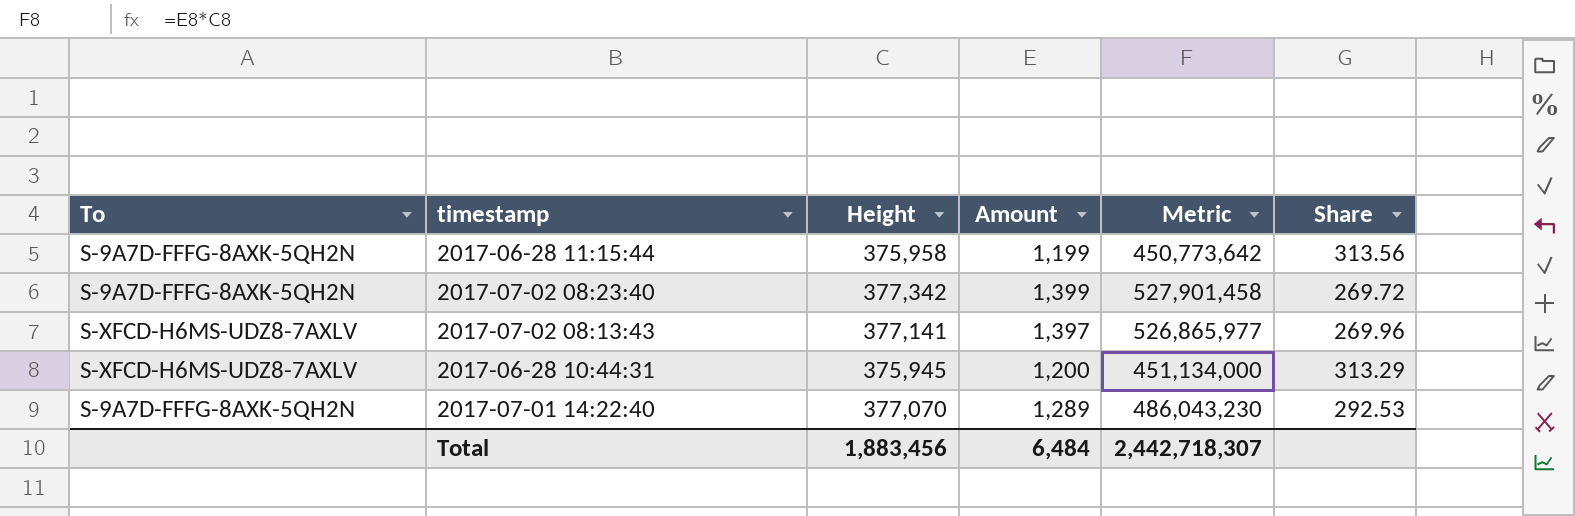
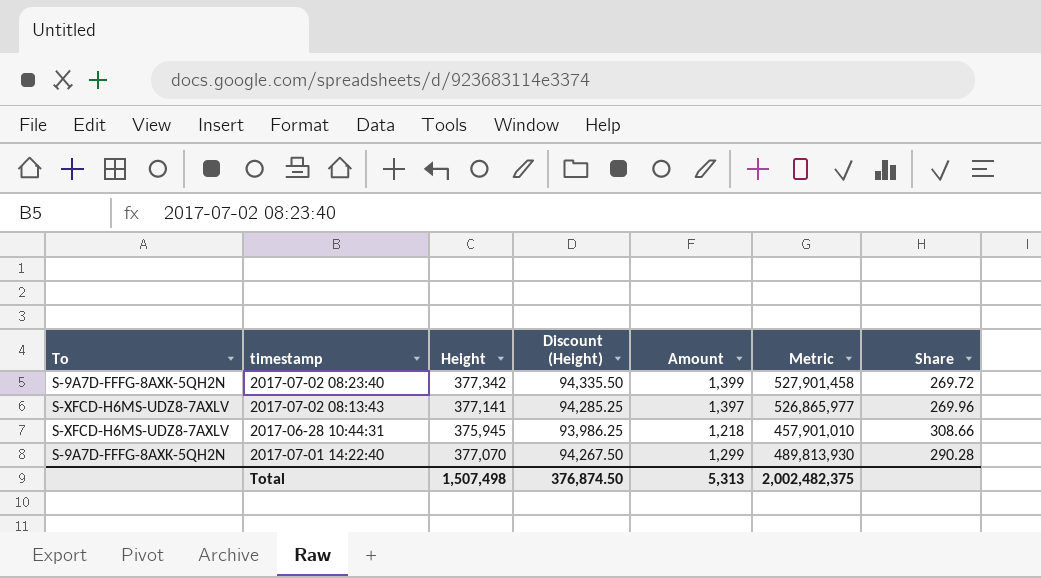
column Discount (Height) | formula: none -> [Height] * 0.25
row 2017-06-28 11:15:44: S-9A7D-FFFG-8AXK-5QH2N | 375,958 | 1,199 | 450,773,642 | 313.56 -> none
2017-06-28 10:44:31 | Amount: 1,200 -> 1,218
2017-06-28 10:44:31 | Metric: 451,134,000 -> 457,901,010
2017-06-28 10:44:31 | Share: 313.29 -> 308.66
2017-07-01 14:22:40 | Amount: 1,289 -> 1,299
2017-07-01 14:22:40 | Metric: 486,043,230 -> 489,813,930
2017-07-01 14:22:40 | Share: 292.53 -> 290.28
Total | Height: 1,883,456 -> 1,507,498
Total | Amount: 6,484 -> 5,313
Total | Metric: 2,442,718,307 -> 2,002,482,375

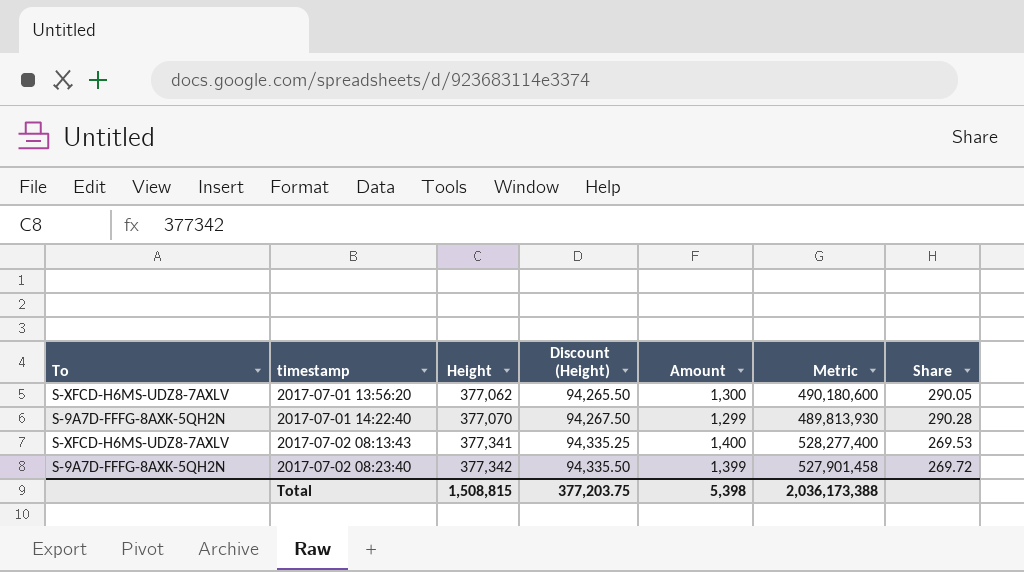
row order: none -> timestamp ascending
row 2017-06-28 10:44:31: S-XFCD-H6MS-UDZ8-7AXLV | 375,945 | 93,986.25 | 1,218 | 457,901,010 | 308.66 -> none
row 2017-07-01 13:56:20: none -> S-XFCD-H6MS-UDZ8-7AXLV | 377,062 | 94,265.50 | 1,300 | 490,180,600 | 290.05
2017-07-02 08:13:43 | Height: 377,141 -> 377,341
2017-07-02 08:13:43 | Discount (Height): 94,285.25 -> 94,335.25
2017-07-02 08:13:43 | Amount: 1,397 -> 1,400
2017-07-02 08:13:43 | Metric: 526,865,977 -> 528,277,400
2017-07-02 08:13:43 | Share: 269.96 -> 269.53
Total | Height: 1,507,498 -> 1,508,815
Total | Discount (Height): 376,874.50 -> 377,203.75
Total | Amount: 5,313 -> 5,398
Total | Metric: 2,002,482,375 -> 2,036,173,388

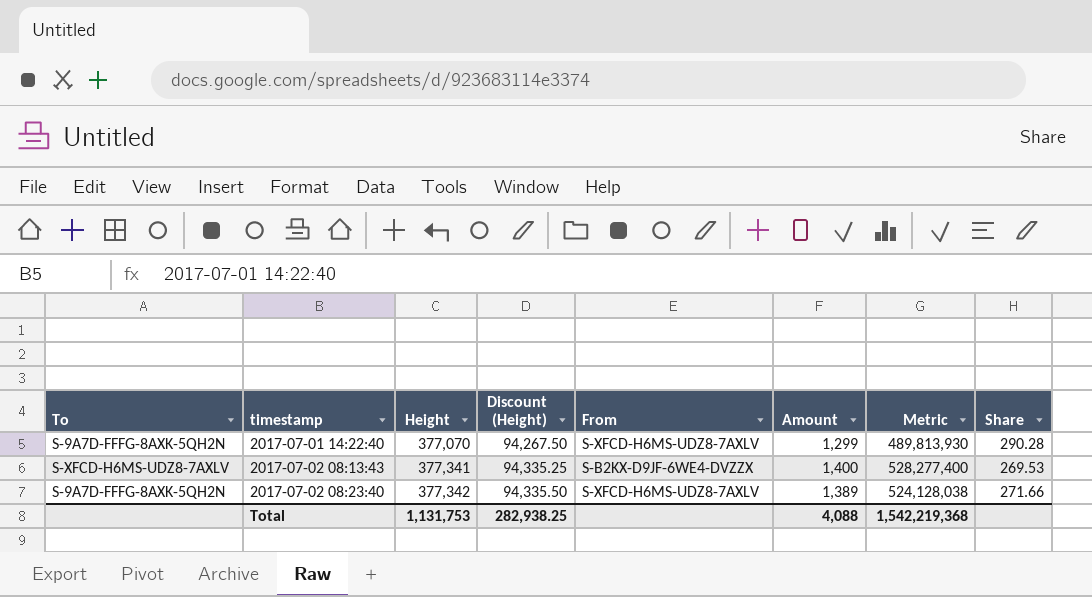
column From | position: none -> 5
row 2017-07-01 13:56:20: S-XFCD-H6MS-UDZ8-7AXLV | 377,062 | 94,265.50 | 1,300 | 490,180,600 | 290.05 -> none
2017-07-02 08:23:40 | Amount: 1,399 -> 1,389
2017-07-02 08:23:40 | Metric: 527,901,458 -> 524,128,038
2017-07-02 08:23:40 | Share: 269.72 -> 271.66
Total | Height: 1,508,815 -> 1,131,753
Total | Discount (Height): 377,203.75 -> 282,938.25
Total | Amount: 5,398 -> 4,088
Total | Metric: 2,036,173,388 -> 1,542,219,368

